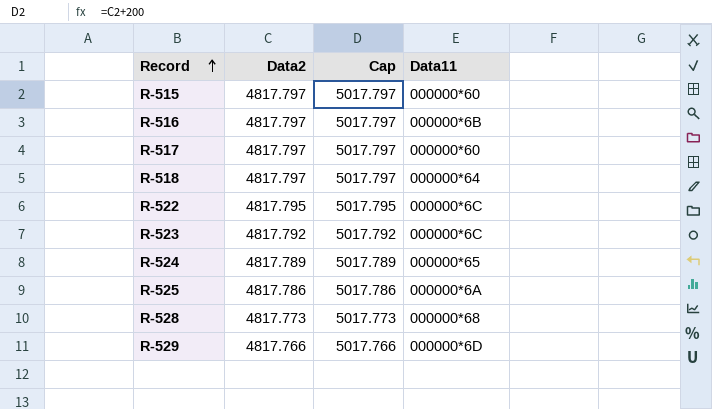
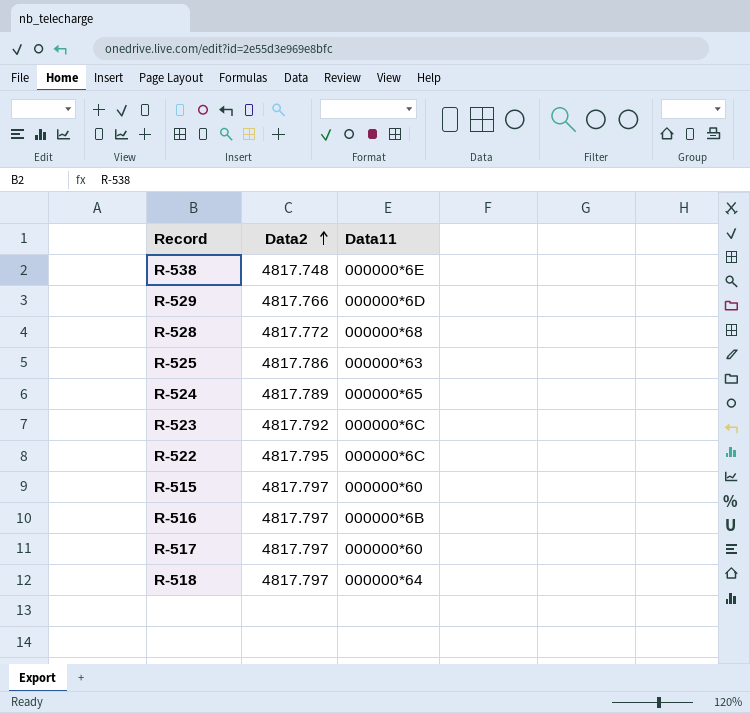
row order: Record ascending -> Data2 ascending
column Cap | formula: [Data2] + 200 -> none
row R-538: none -> 4817.748 | 000000*6E
R-528 | Data2: 4817.773 -> 4817.772
R-525 | Data11: 000000*6A -> 000000*63

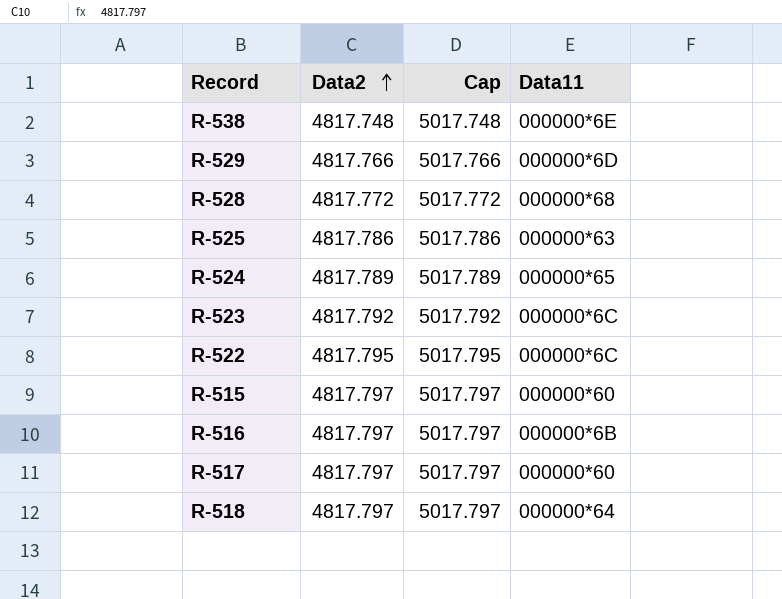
column Cap | formula: none -> [Data2] + 200

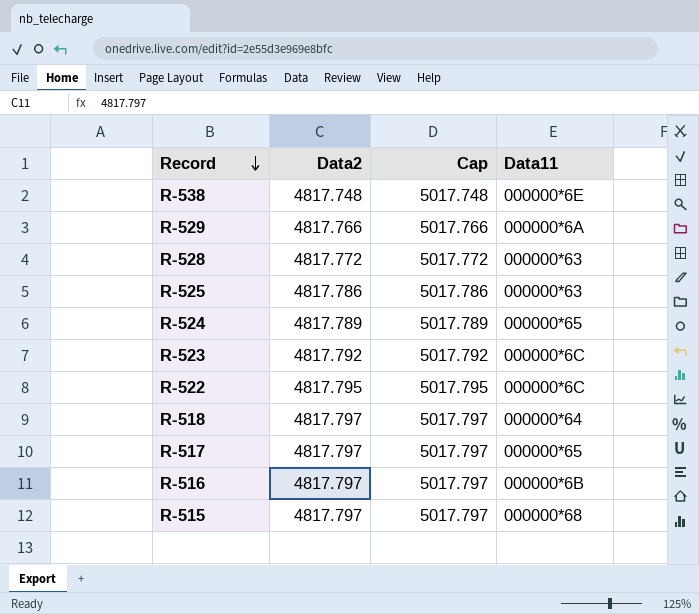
row order: Data2 ascending -> Record descending
R-529 | Data11: 000000*6D -> 000000*6A
R-528 | Data11: 000000*68 -> 000000*63
R-517 | Data11: 000000*60 -> 000000*65
R-515 | Data11: 000000*60 -> 000000*68

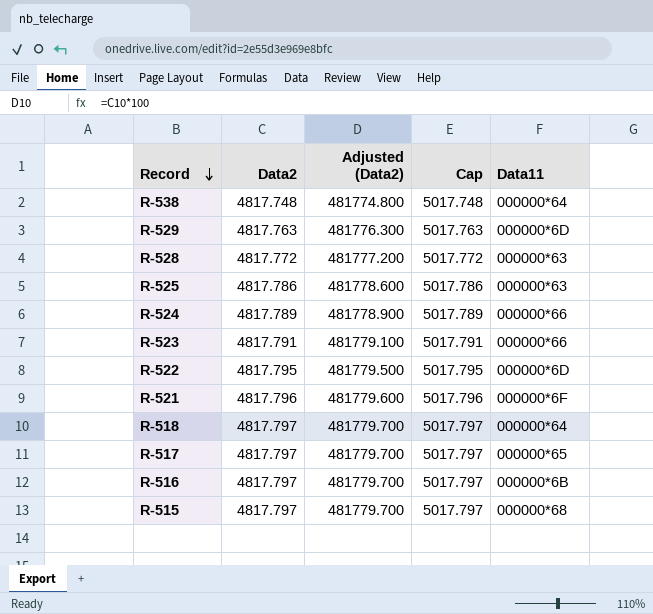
column Adjusted (Data2) | formula: none -> [Data2] * 100
R-538 | Data11: 000000*6E -> 000000*64
R-529 | Data2: 4817.766 -> 4817.763
R-529 | Cap: 5017.766 -> 5017.763
R-529 | Data11: 000000*6A -> 000000*6D
R-524 | Data11: 000000*65 -> 000000*66
R-523 | Data2: 4817.792 -> 4817.791
R-523 | Cap: 5017.792 -> 5017.791
R-523 | Data11: 000000*6C -> 000000*66
R-522 | Data11: 000000*6C -> 000000*6D
row R-521: none -> 4817.796 | 481779.600 | 5017.796 | 000000*6F

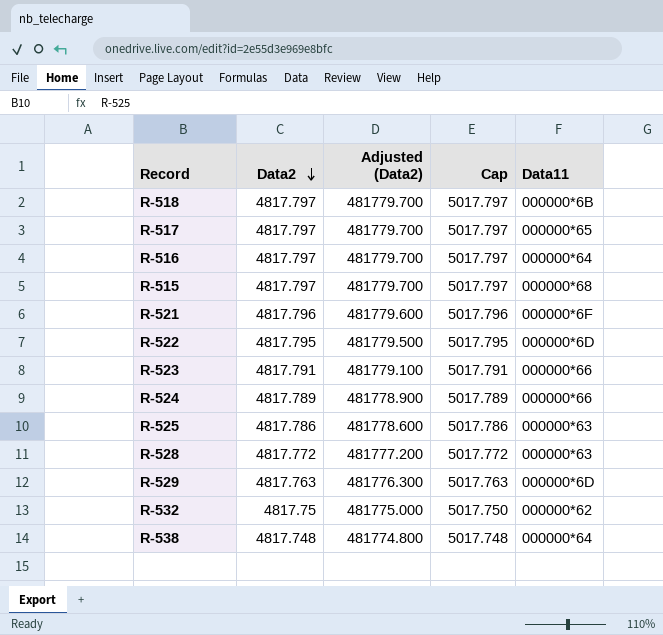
row order: Record descending -> Data2 descending
R-518 | Data11: 000000*64 -> 000000*6B
R-516 | Data11: 000000*6B -> 000000*64
row R-532: none -> 4817.75 | 481775.000 | 5017.750 | 000000*62

